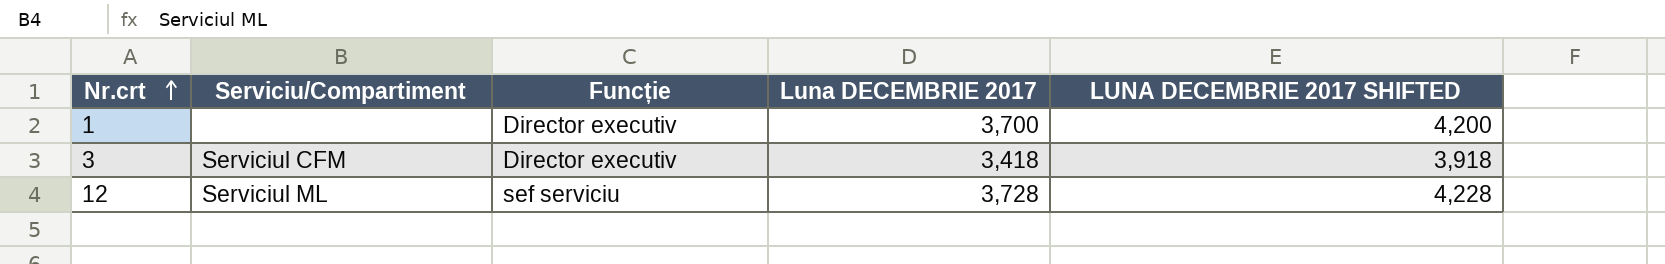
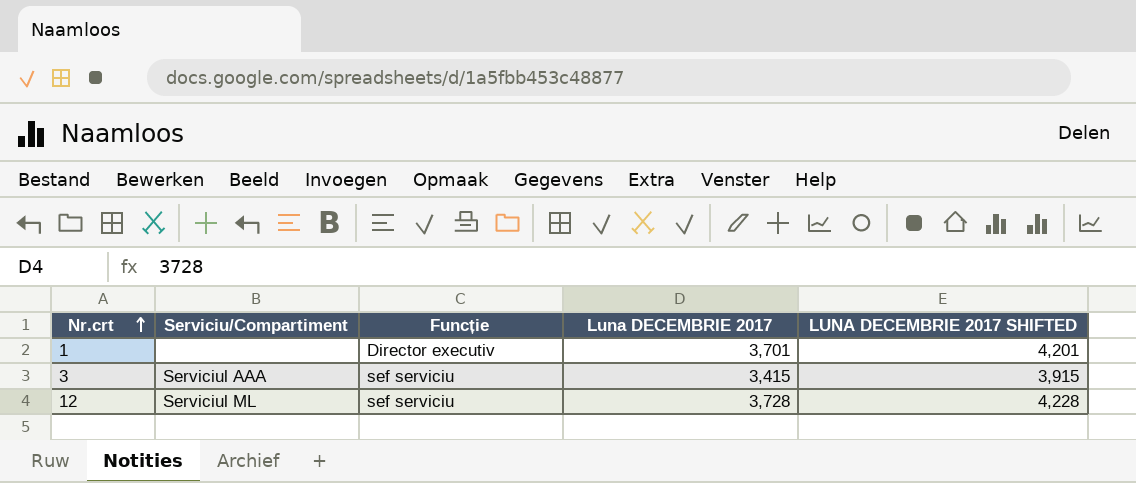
1 | Luna DECEMBRIE 2017: 3,700 -> 3,701
1 | LUNA DECEMBRIE 2017 SHIFTED: 4,200 -> 4,201
3 | Serviciu/Compartiment: Serviciul CFM -> Serviciul AAA
3 | Funcție: Director executiv -> sef serviciu
3 | Luna DECEMBRIE 2017: 3,418 -> 3,415
3 | LUNA DECEMBRIE 2017 SHIFTED: 3,918 -> 3,915

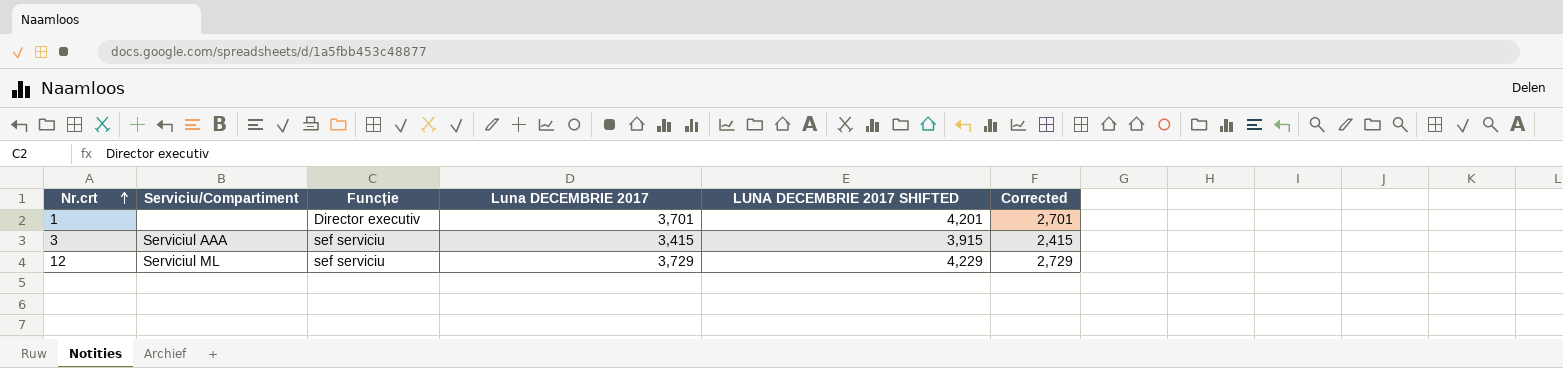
column Corrected | formula: none -> [Luna DECEMBRIE 2017] - 1000
12 | Luna DECEMBRIE 2017: 3,728 -> 3,729
12 | LUNA DECEMBRIE 2017 SHIFTED: 4,228 -> 4,229

